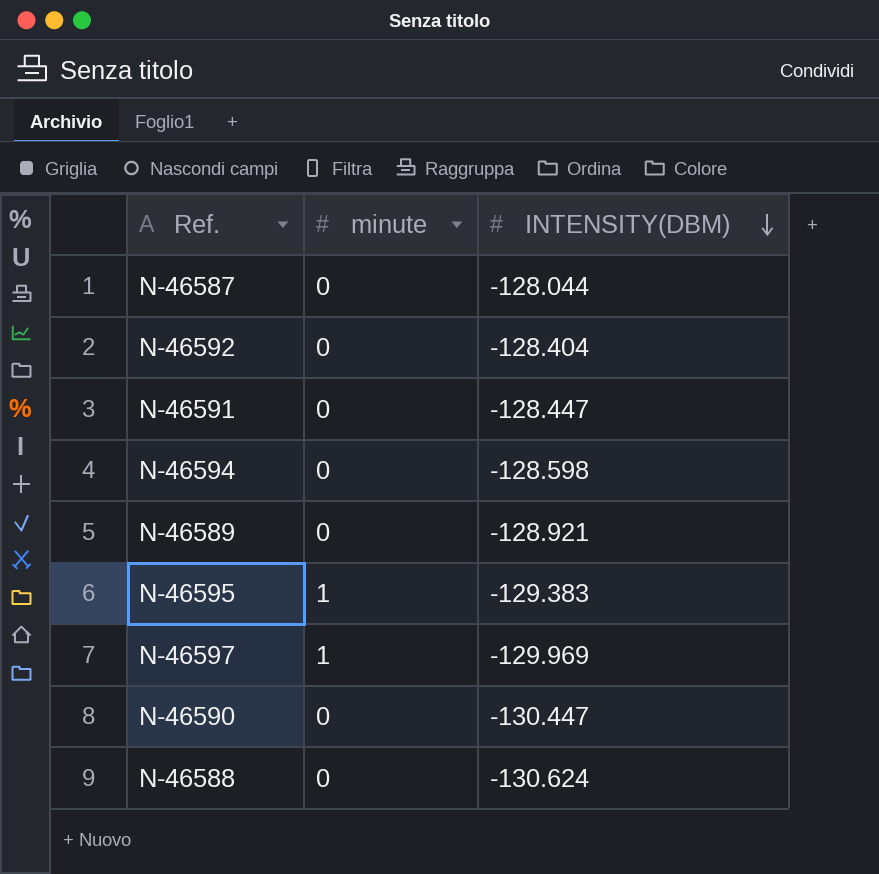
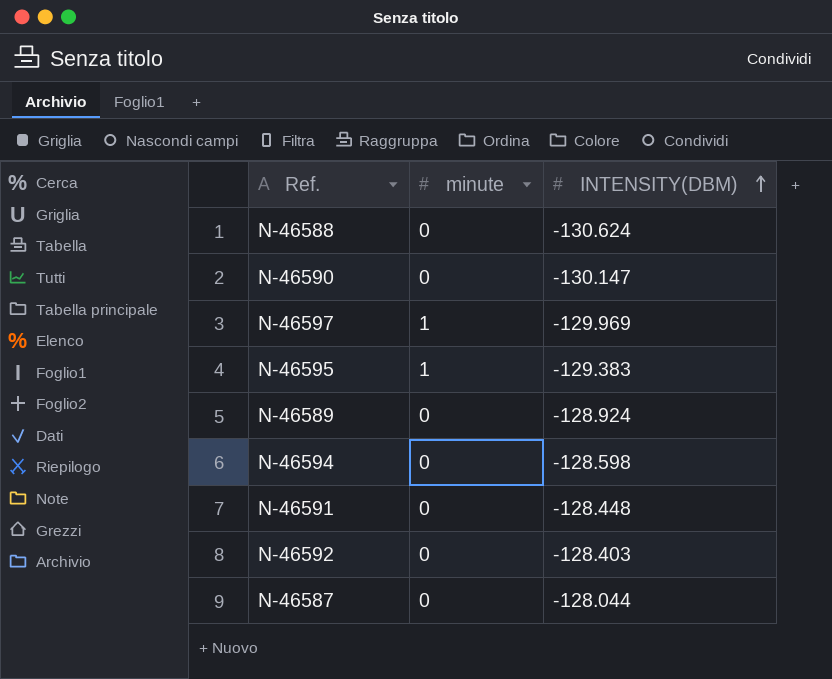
row order: INTENSITY(DBM) descending -> INTENSITY(DBM) ascending
N-46590 | INTENSITY(DBM): -130.447 -> -130.147
N-46589 | INTENSITY(DBM): -128.921 -> -128.924
N-46591 | INTENSITY(DBM): -128.447 -> -128.448
N-46592 | INTENSITY(DBM): -128.404 -> -128.403

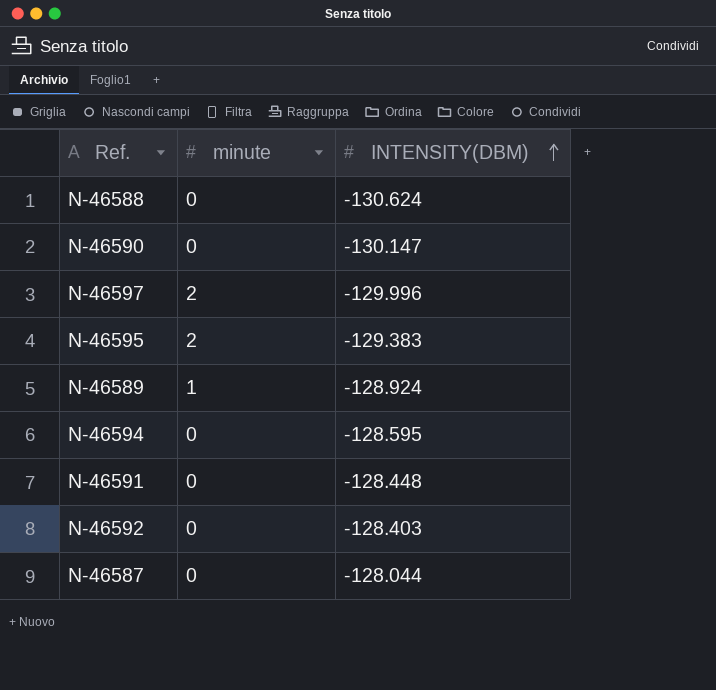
N-46597 | minute: 1 -> 2
N-46597 | INTENSITY(DBM): -129.969 -> -129.996
N-46595 | minute: 1 -> 2
N-46589 | minute: 0 -> 1
N-46594 | INTENSITY(DBM): -128.598 -> -128.595

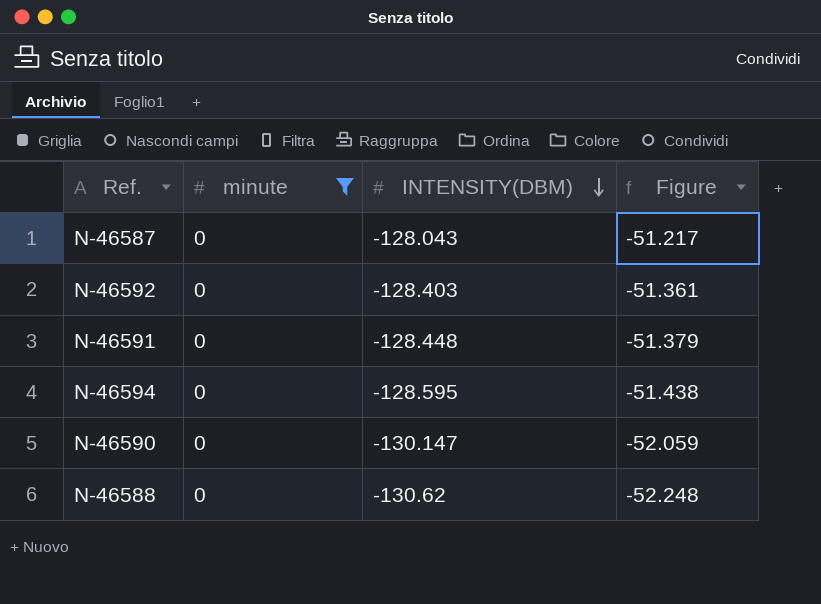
filter: none -> minute = 0
row order: INTENSITY(DBM) ascending -> INTENSITY(DBM) descending
column Figure | formula: none -> [INTENSITY(DBM)] * 0.4
N-46587 | INTENSITY(DBM): -128.044 -> -128.043
N-46588 | INTENSITY(DBM): -130.624 -> -130.62

